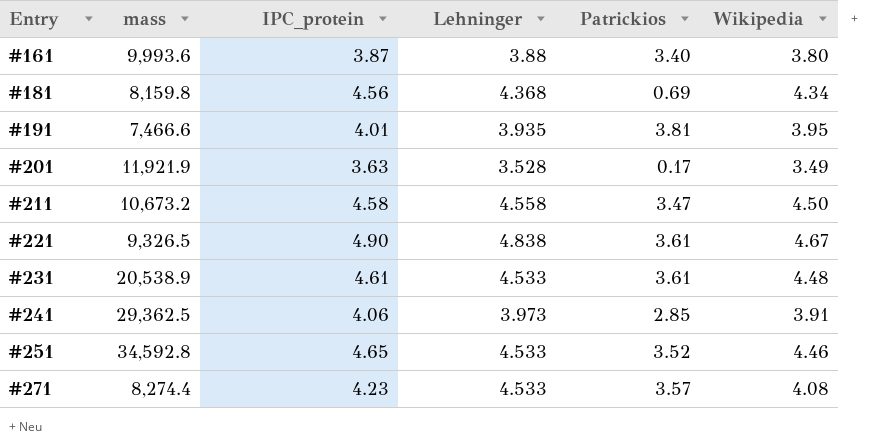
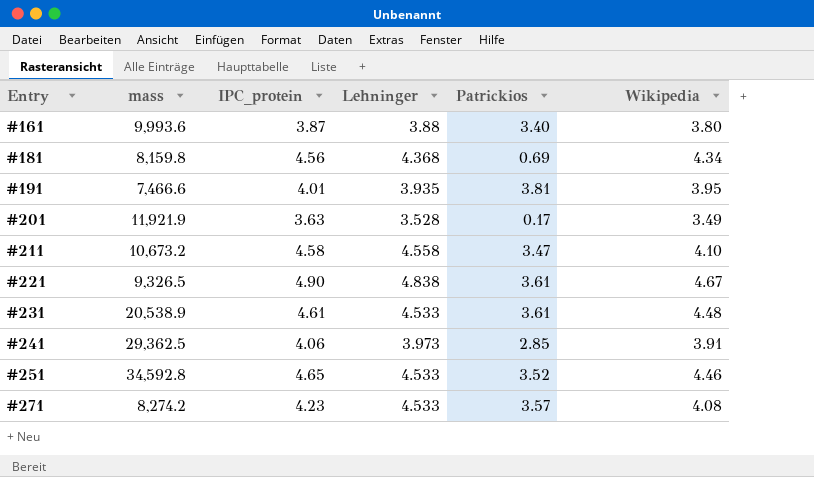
#211 | Wikipedia: 4.50 -> 4.10
#271 | mass: 8,274.4 -> 8,274.2

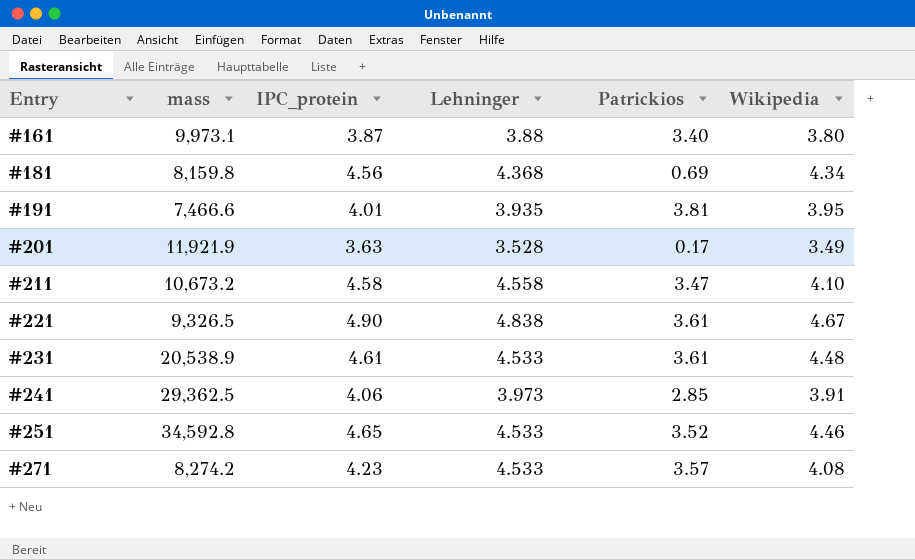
#161 | mass: 9,993.6 -> 9,973.1

